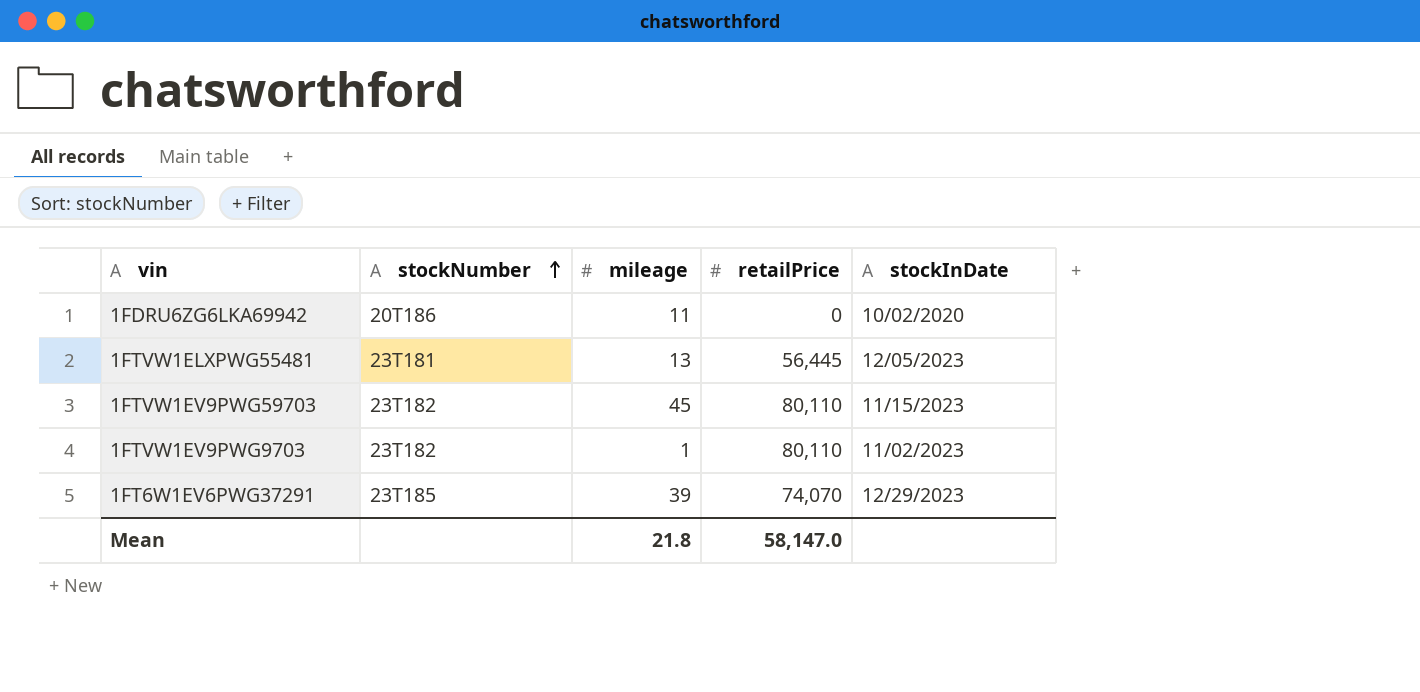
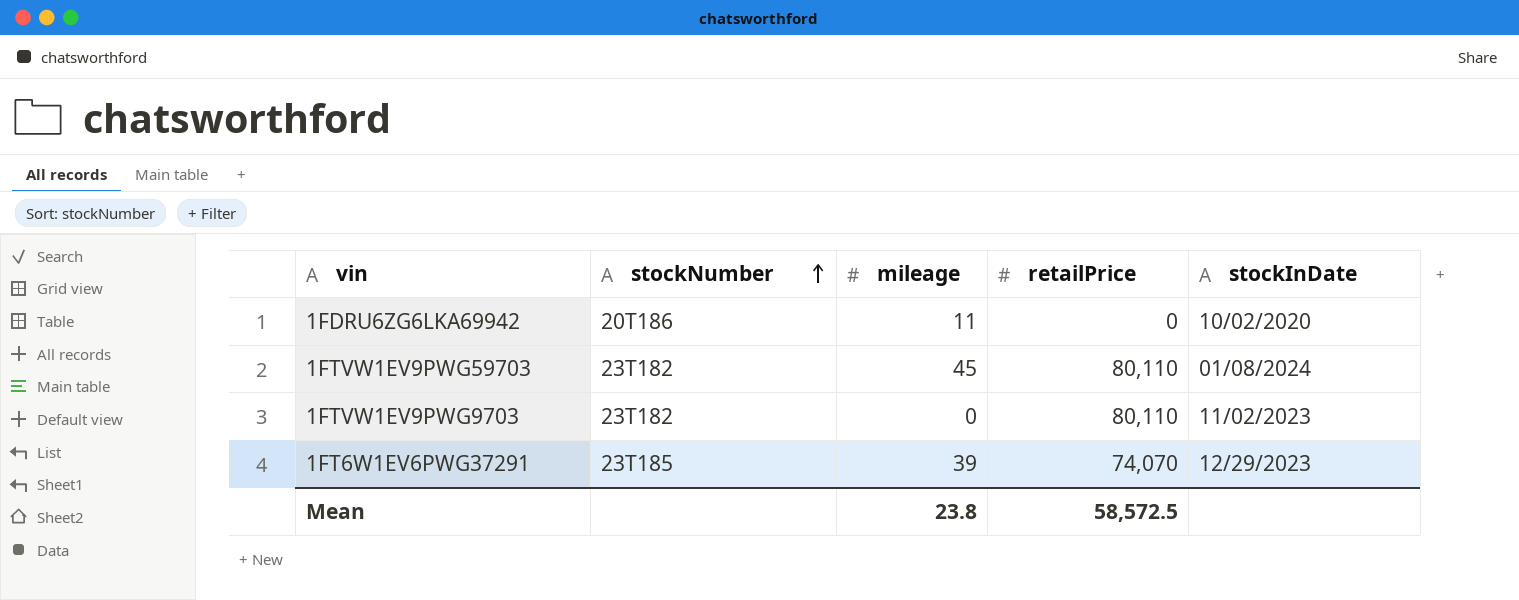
row 1FTVW1ELXPWG55481: 23T181 | 13 | 56,445 | 12/05/2023 -> none
1FTVW1EV9PWG59703 | stockInDate: 11/15/2023 -> 01/08/2024
1FTVW1EV9PWG9703 | mileage: 1 -> 0
Mean | mileage: 21.8 -> 23.8
Mean | retailPrice: 58,147.0 -> 58,572.5

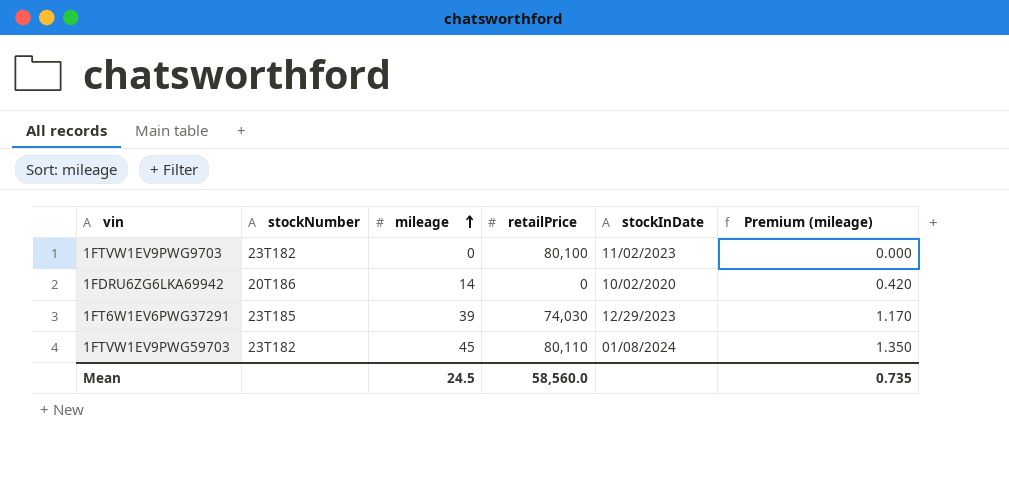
row order: stockNumber ascending -> mileage ascending
column Premium (mileage) | formula: none -> [mileage] * 0.03
1FTVW1EV9PWG9703 | retailPrice: 80,110 -> 80,100
1FDRU6ZG6LKA69942 | mileage: 11 -> 14
1FT6W1EV6PWG37291 | retailPrice: 74,070 -> 74,030
Mean | mileage: 23.8 -> 24.5
Mean | retailPrice: 58,572.5 -> 58,560.0

